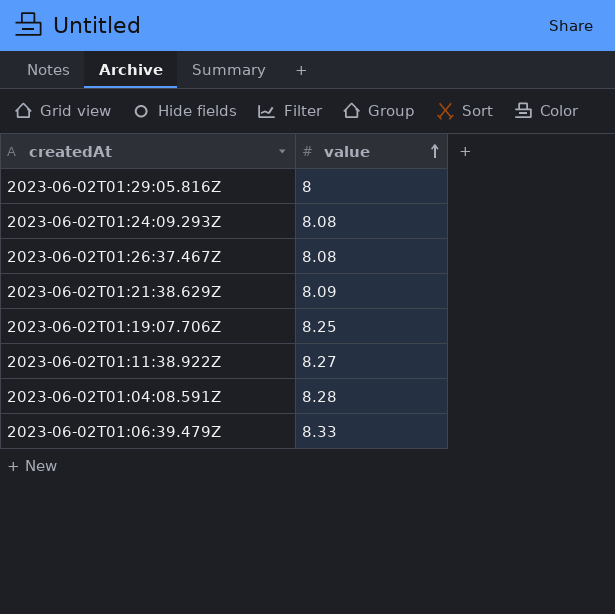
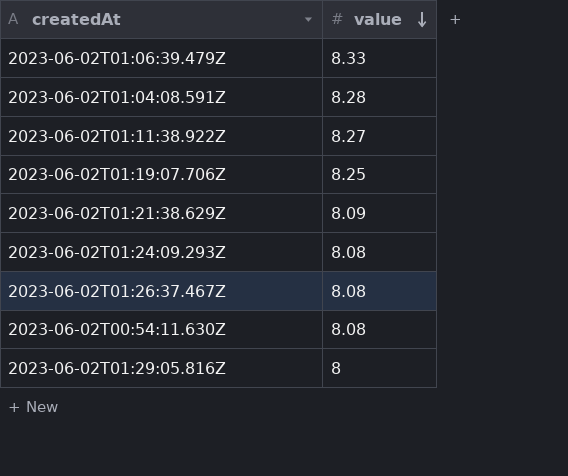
row order: value ascending -> value descending
row 2023-06-02T00:54:11.630Z: none -> 8.08

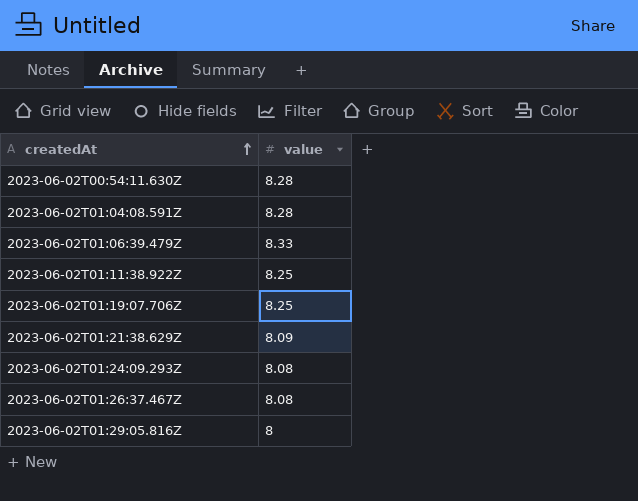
row order: value descending -> createdAt ascending
2023-06-02T00:54:11.630Z | value: 8.08 -> 8.28
2023-06-02T01:11:38.922Z | value: 8.27 -> 8.25

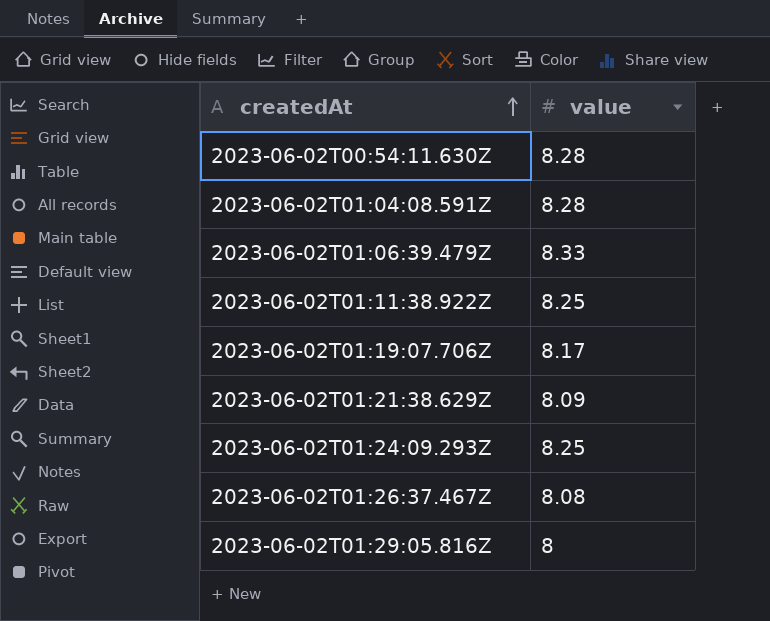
2023-06-02T01:19:07.706Z | value: 8.25 -> 8.17
2023-06-02T01:24:09.293Z | value: 8.08 -> 8.25

